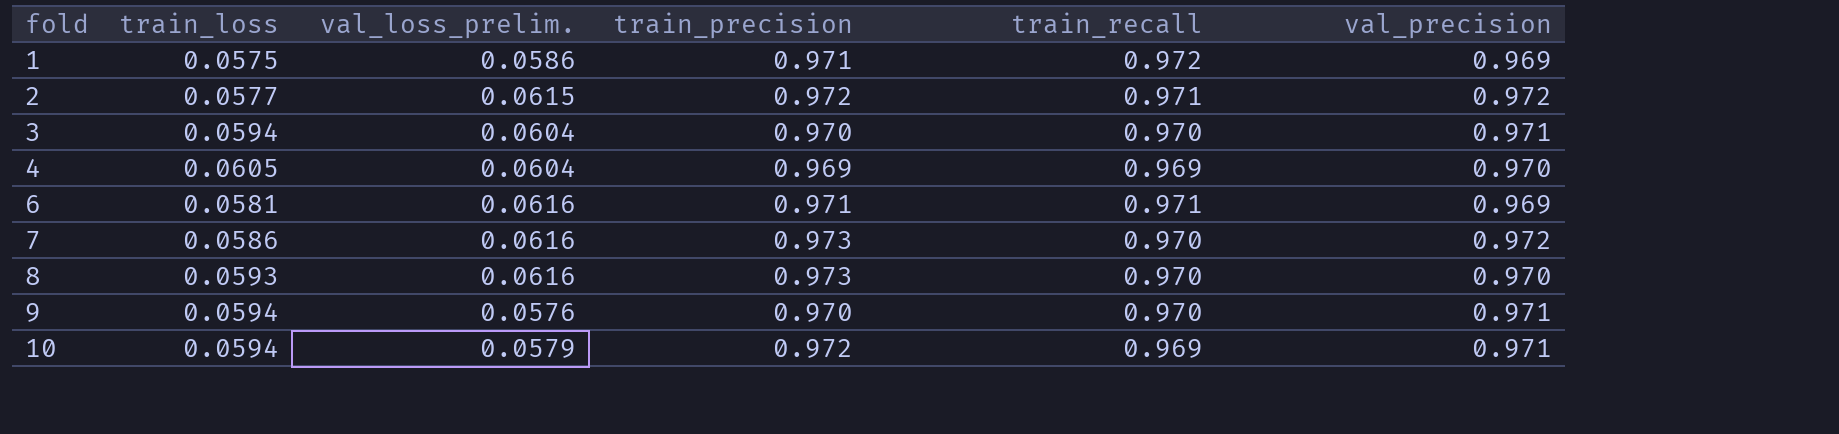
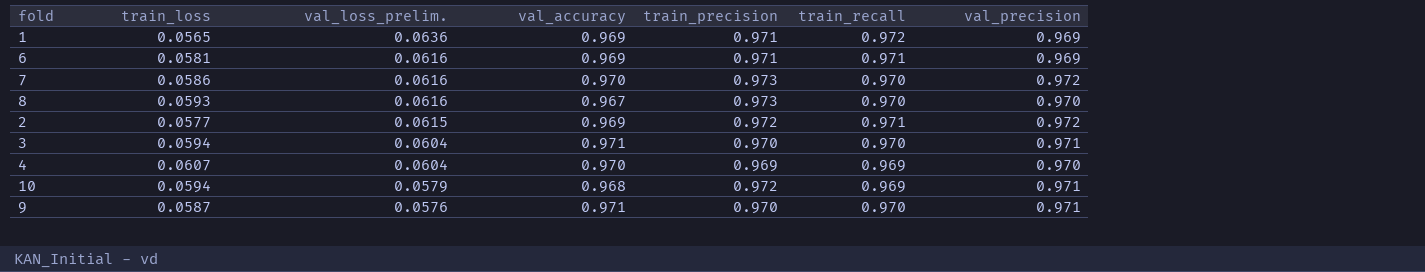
row order: fold ascending -> val_loss_prelim. descending
column val_accuracy | position: none -> 4
1 | train_loss: 0.0575 -> 0.0565
1 | val_loss_prelim.: 0.0586 -> 0.0636
4 | train_loss: 0.0605 -> 0.0607
9 | train_loss: 0.0594 -> 0.0587

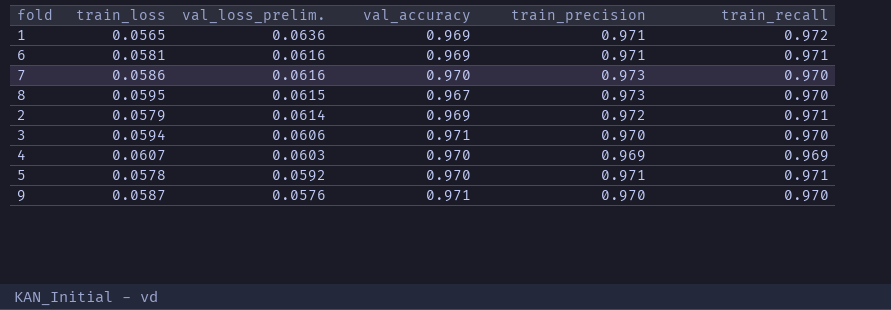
column val_precision | position: 7 -> none
row 10: 0.0594 | 0.0579 | 0.968 | 0.972 | 0.969 | 0.971 -> none
8 | train_loss: 0.0593 -> 0.0595
8 | val_loss_prelim.: 0.0616 -> 0.0615
2 | train_loss: 0.0577 -> 0.0579
2 | val_loss_prelim.: 0.0615 -> 0.0614
3 | val_loss_prelim.: 0.0604 -> 0.0606
4 | val_loss_prelim.: 0.0604 -> 0.0603
row 5: none -> 0.0578 | 0.0592 | 0.970 | 0.971 | 0.971

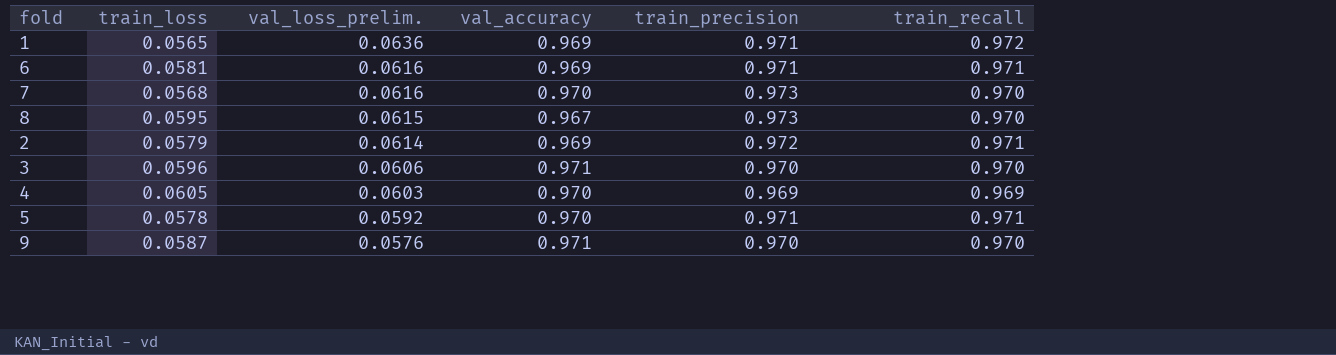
7 | train_loss: 0.0586 -> 0.0568
3 | train_loss: 0.0594 -> 0.0596
4 | train_loss: 0.0607 -> 0.0605

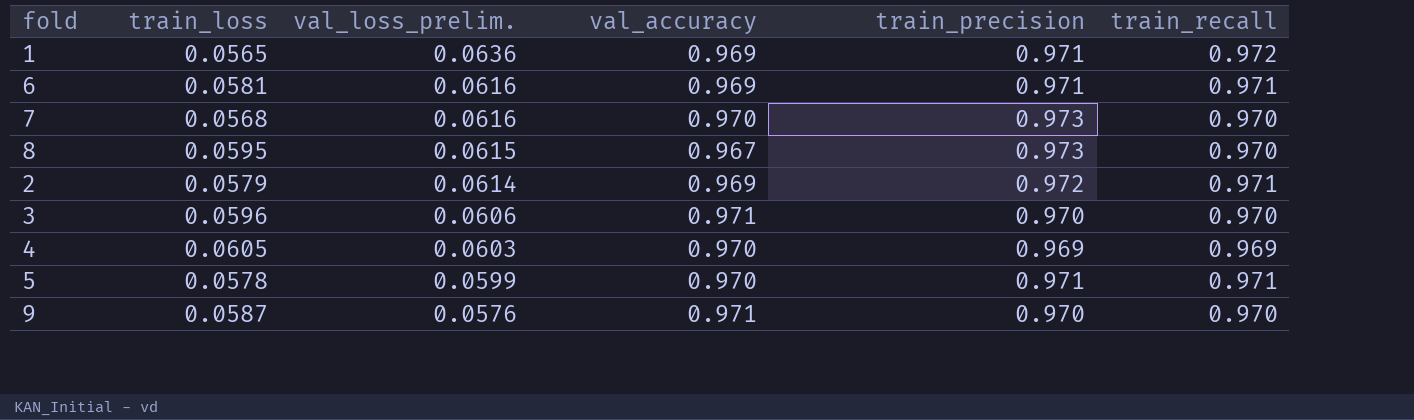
5 | val_loss_prelim.: 0.0592 -> 0.0599

